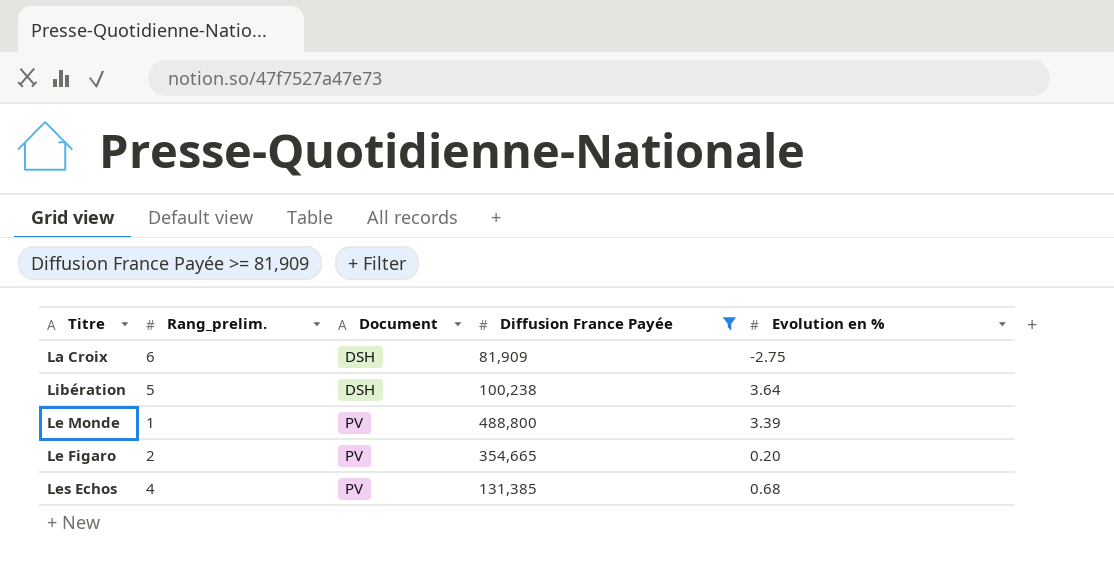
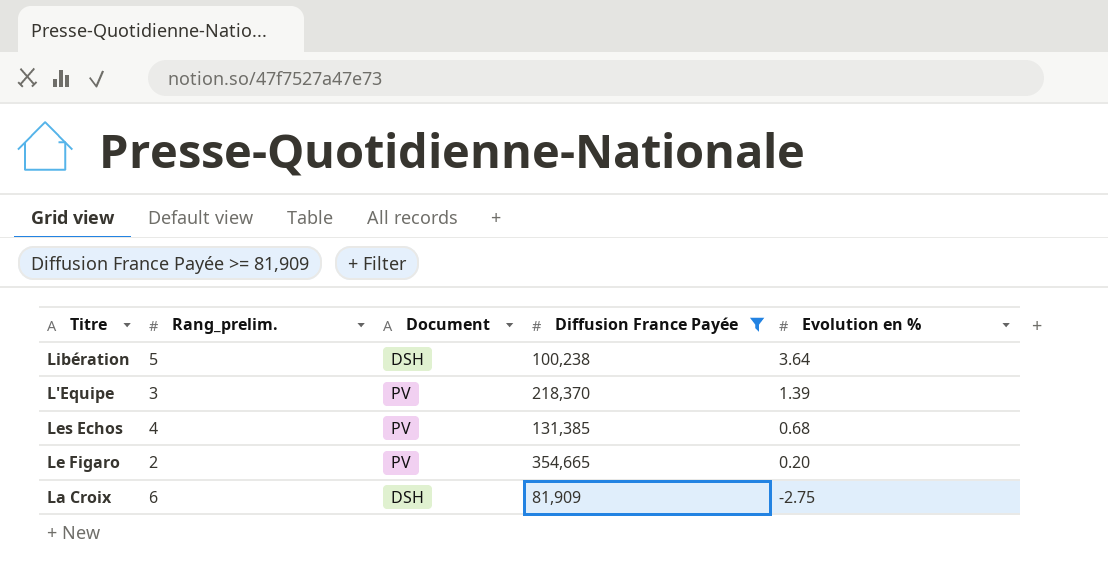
row order: Document ascending -> Evolution en % descending
row Le Monde: 1 | PV | 488,800 | 3.39 -> none
row L'Equipe: none -> 3 | PV | 218,370 | 1.39

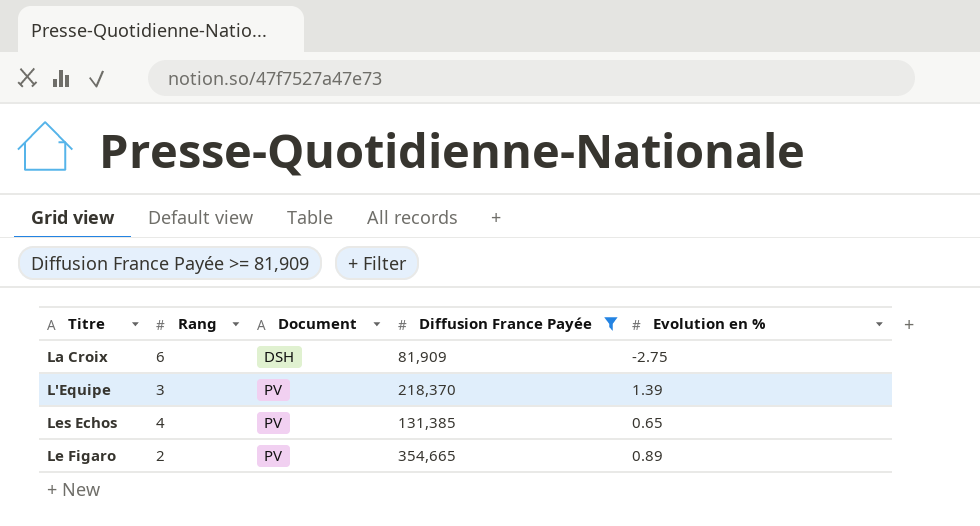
row order: Evolution en % descending -> Document ascending
column name: Rang_prelim. -> Rang
row Libération: 5 | DSH | 100,238 | 3.64 -> none
Les Echos | Evolution en %: 0.68 -> 0.65
Le Figaro | Evolution en %: 0.20 -> 0.89

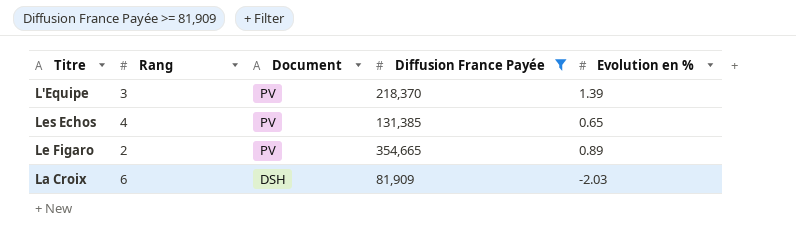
row order: Document ascending -> Document descending
La Croix | Evolution en %: -2.75 -> -2.03

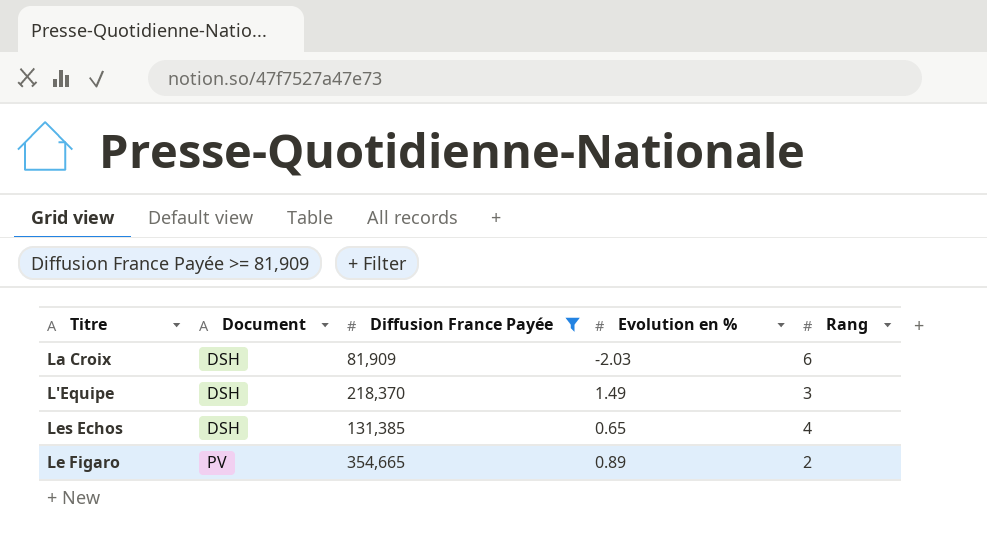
row order: Document descending -> Document ascending
column Rang | position: 2 -> 5
L'Equipe | Document: PV -> DSH
L'Equipe | Evolution en %: 1.39 -> 1.49
Les Echos | Document: PV -> DSH

